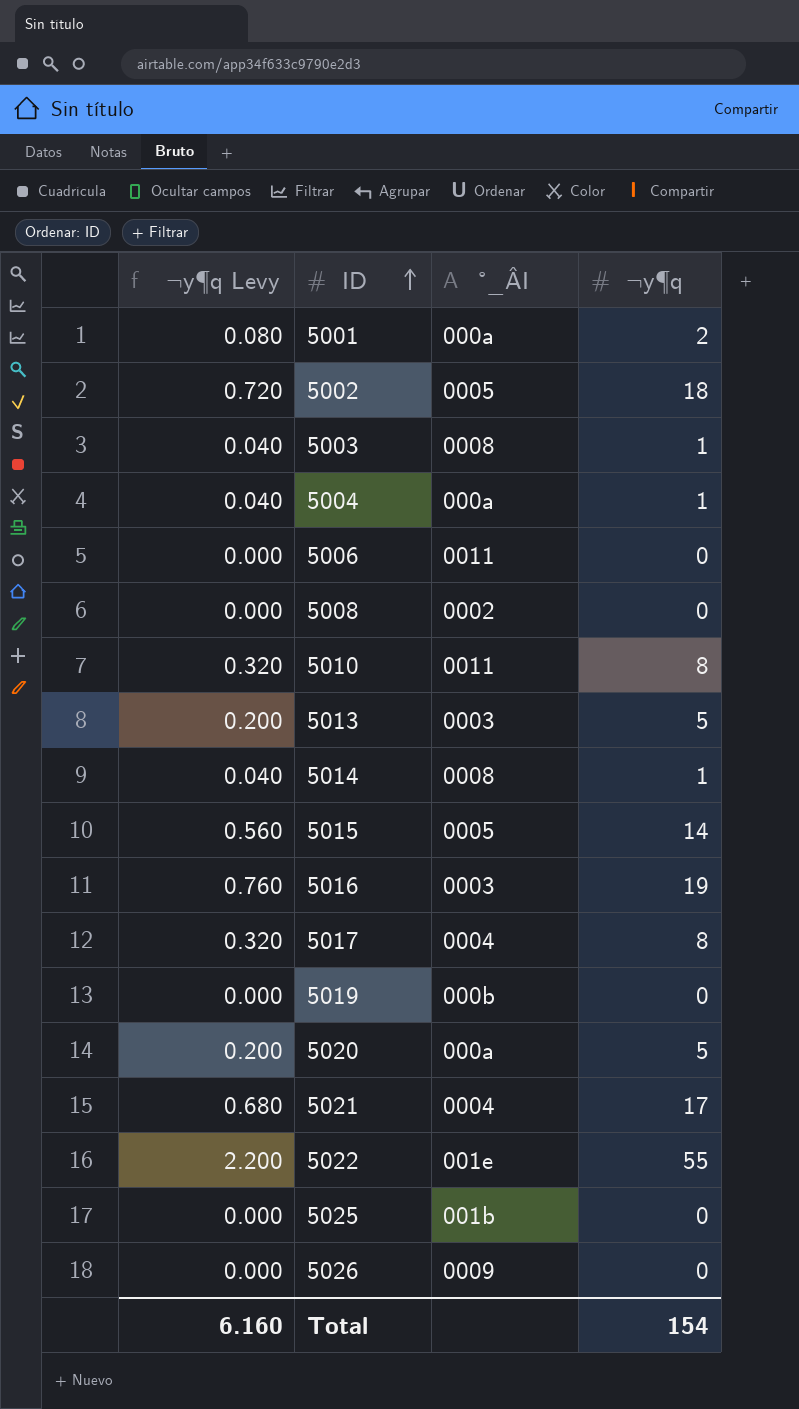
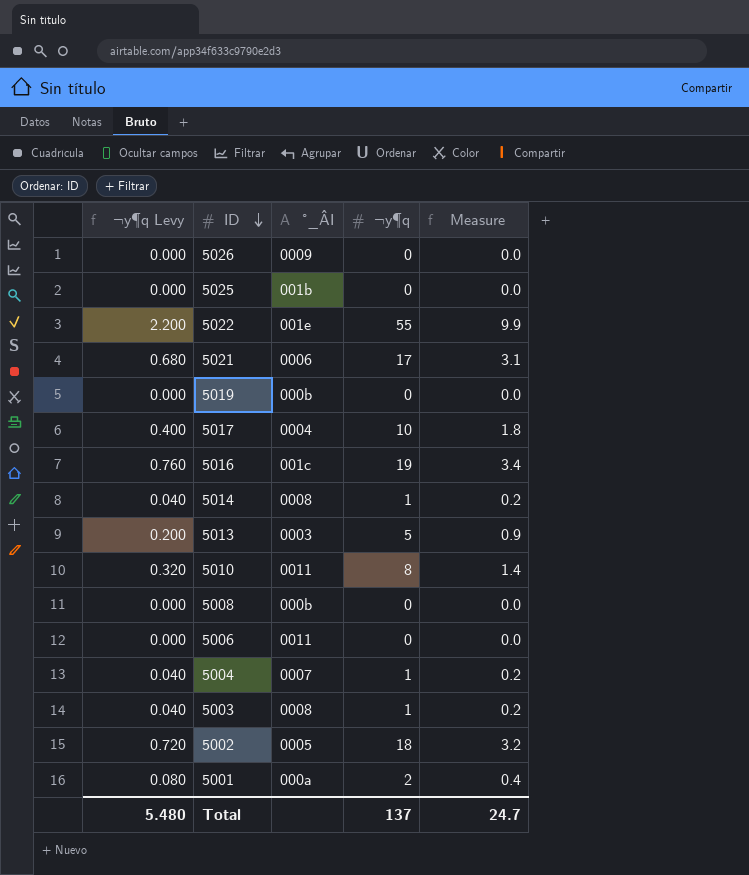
row order: ID ascending -> ID descending
column Measure | formula: none -> [¬y¶q] * 0.18
row 5015: 0.560 | 0005 | 14 -> none
row 5020: 0.200 | 000a | 5 -> none
5021 | °_ÂI: 0004 -> 0006
5017 | ¬y¶q Levy: 0.320 -> 0.400
5017 | ¬y¶q: 8 -> 10
5016 | °_ÂI: 0003 -> 001c
5008 | °_ÂI: 0002 -> 000b
5004 | °_ÂI: 000a -> 0007
Total | ¬y¶q Levy: 6.160 -> 5.480
Total | ¬y¶q: 154 -> 137

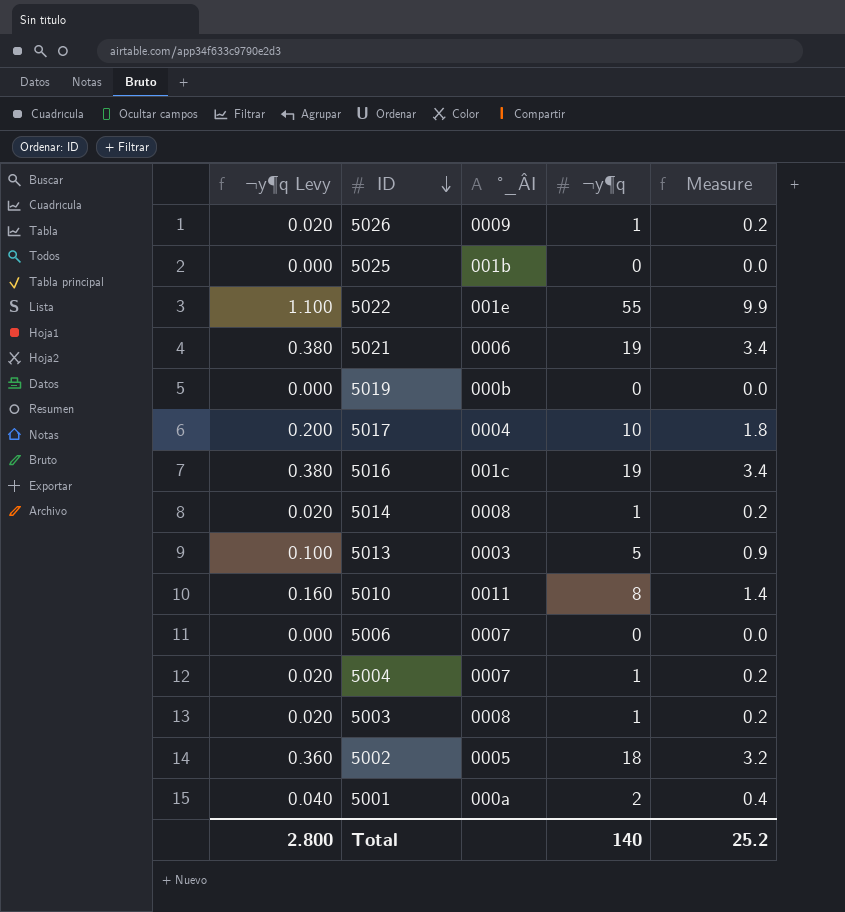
column ¬y¶q Levy | formula: [¬y¶q] * 0.04 -> [¬y¶q] * 0.02
row 5008: 0.000 | 000b | 0 | 0.0 -> none
5026 | ¬y¶q: 0 -> 1
5026 | Measure: 0.0 -> 0.2
5021 | ¬y¶q: 17 -> 19
5021 | Measure: 3.1 -> 3.4
5006 | °_ÂI: 0011 -> 0007
Total | ¬y¶q Levy: 5.480 -> 2.800
Total | ¬y¶q: 137 -> 140
Total | Measure: 24.7 -> 25.2

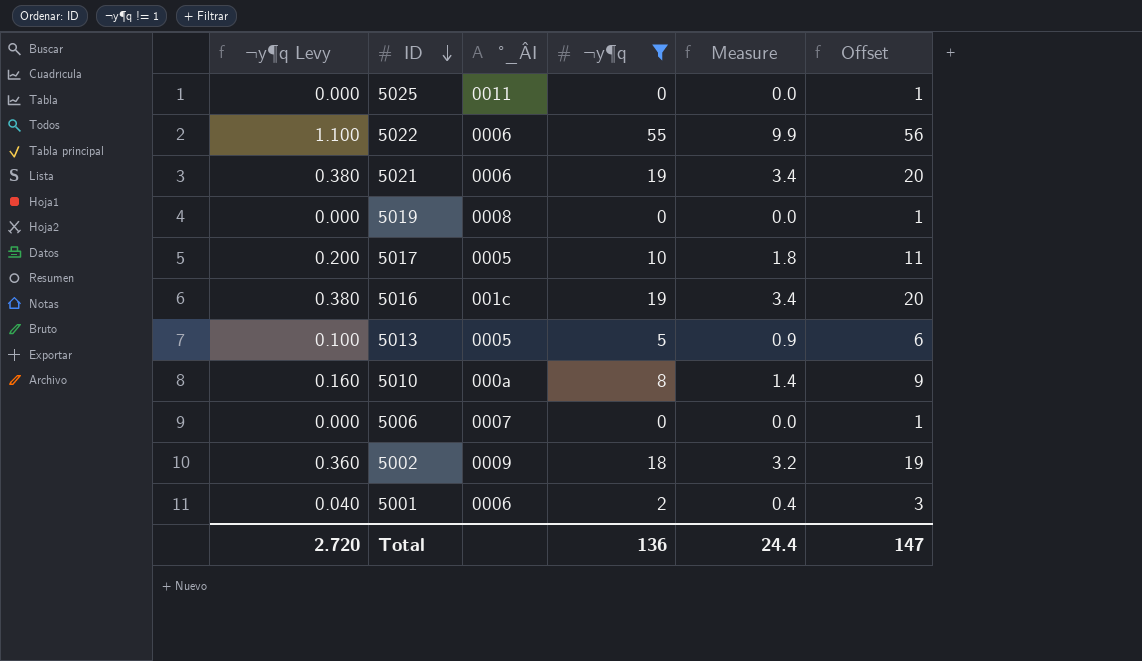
filter: none -> ¬y¶q != 1
column Offset | formula: none -> [¬y¶q] + 1
5025 | °_ÂI: 001b -> 0011
5022 | °_ÂI: 001e -> 0006
5019 | °_ÂI: 000b -> 0008
5017 | °_ÂI: 0004 -> 0005
5013 | °_ÂI: 0003 -> 0005
5010 | °_ÂI: 0011 -> 000a
5002 | °_ÂI: 0005 -> 0009
5001 | °_ÂI: 000a -> 0006
Total | ¬y¶q Levy: 2.800 -> 2.720
Total | ¬y¶q: 140 -> 136
Total | Measure: 25.2 -> 24.4

